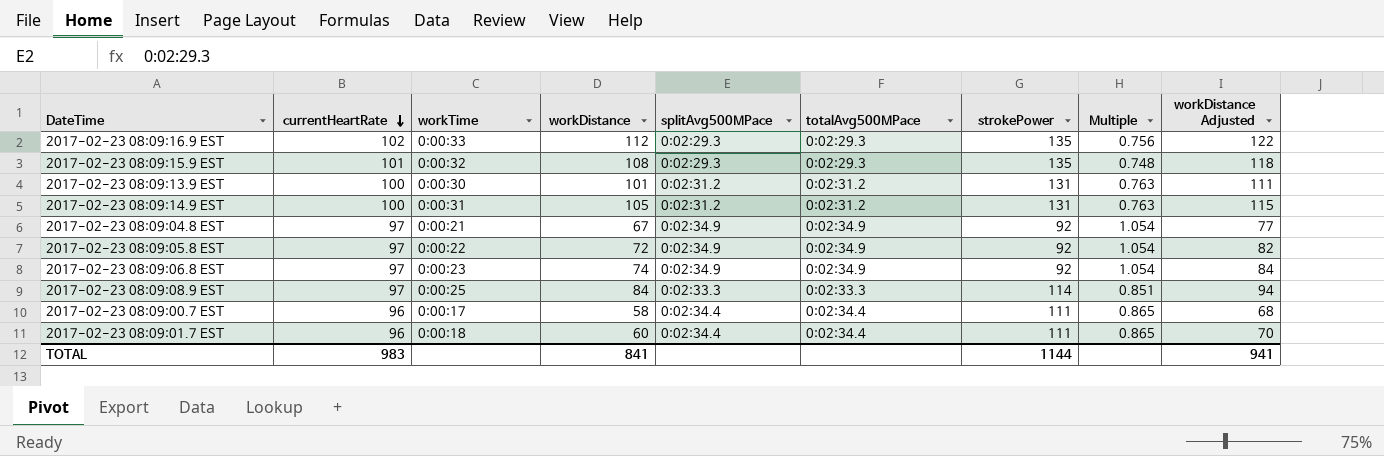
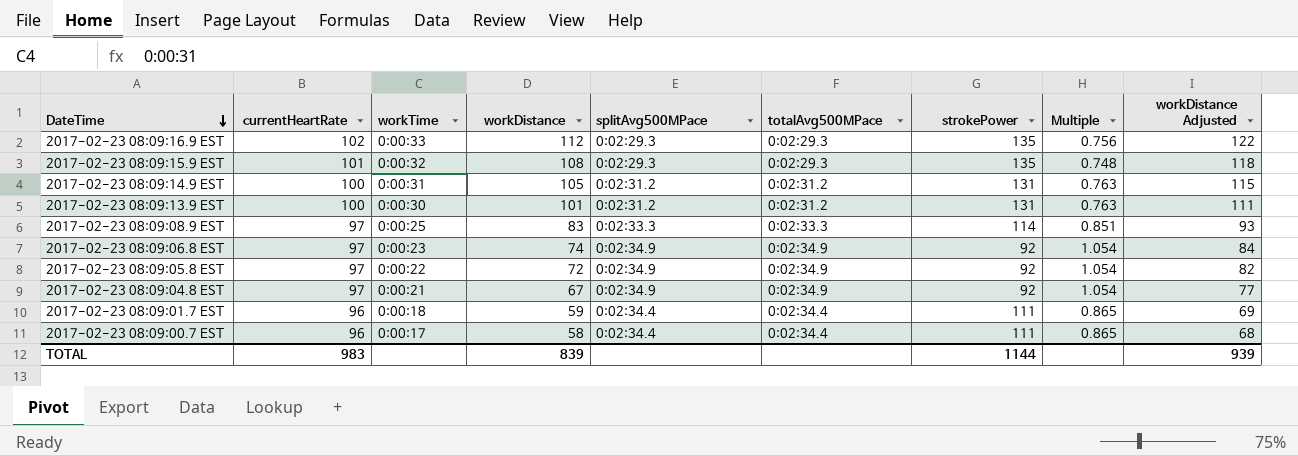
row order: currentHeartRate descending -> DateTime descending
2017-02-23 08:09:08.9 EST | workDistance: 84 -> 83
2017-02-23 08:09:08.9 EST | workDistance Adjusted: 94 -> 93
2017-02-23 08:09:01.7 EST | workDistance: 60 -> 59
2017-02-23 08:09:01.7 EST | workDistance Adjusted: 70 -> 69
TOTAL | workDistance: 841 -> 839
TOTAL | workDistance Adjusted: 941 -> 939

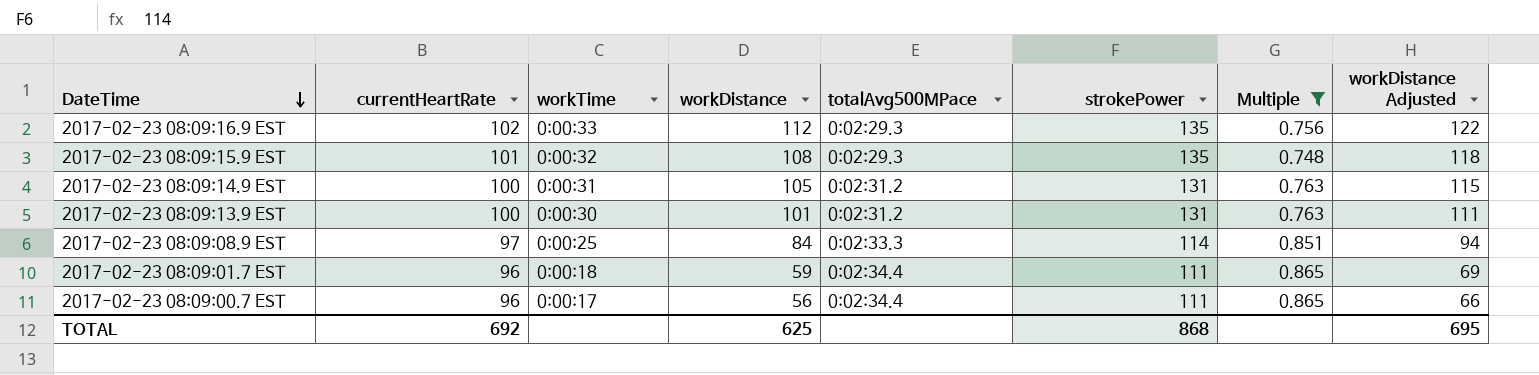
filter: none -> Multiple != 1.054
column splitAvg500MPace | position: 5 -> none
2017-02-23 08:09:08.9 EST | workDistance: 83 -> 84
2017-02-23 08:09:08.9 EST | workDistance Adjusted: 93 -> 94
2017-02-23 08:09:00.7 EST | workDistance: 58 -> 56
2017-02-23 08:09:00.7 EST | workDistance Adjusted: 68 -> 66
TOTAL | currentHeartRate: 983 -> 692
TOTAL | workDistance: 839 -> 625
TOTAL | strokePower: 1144 -> 868
TOTAL | workDistance Adjusted: 939 -> 695

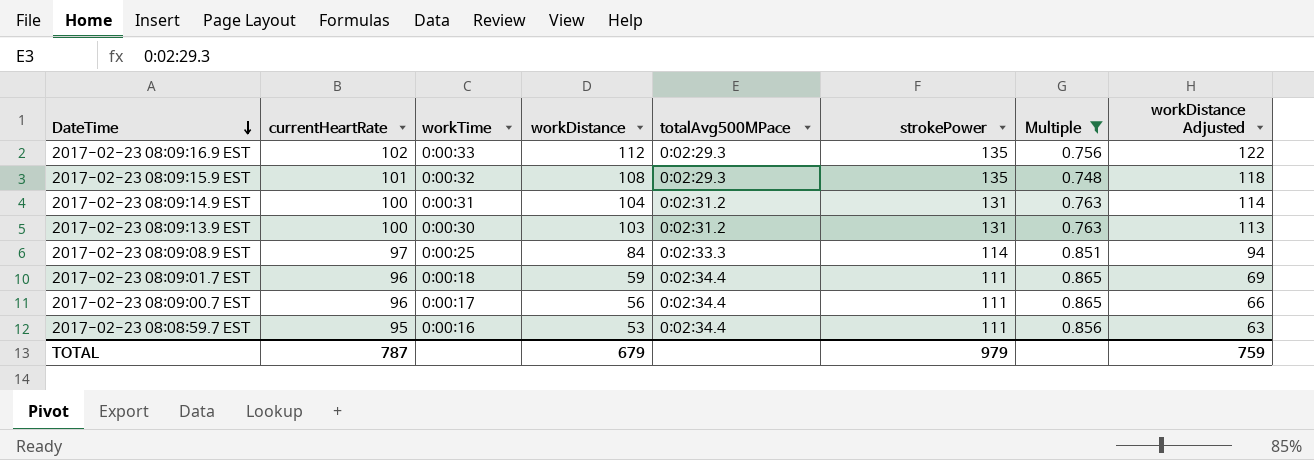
2017-02-23 08:09:14.9 EST | workDistance: 105 -> 104
2017-02-23 08:09:14.9 EST | workDistance Adjusted: 115 -> 114
2017-02-23 08:09:13.9 EST | workDistance: 101 -> 103
2017-02-23 08:09:13.9 EST | workDistance Adjusted: 111 -> 113
row 2017-02-23 08:08:59.7 EST: none -> 95 | 0:00:16 | 53 | 0:02:34.4 | 111 | 0.856 | 63
TOTAL | currentHeartRate: 692 -> 787
TOTAL | workDistance: 625 -> 679
TOTAL | strokePower: 868 -> 979
TOTAL | workDistance Adjusted: 695 -> 759

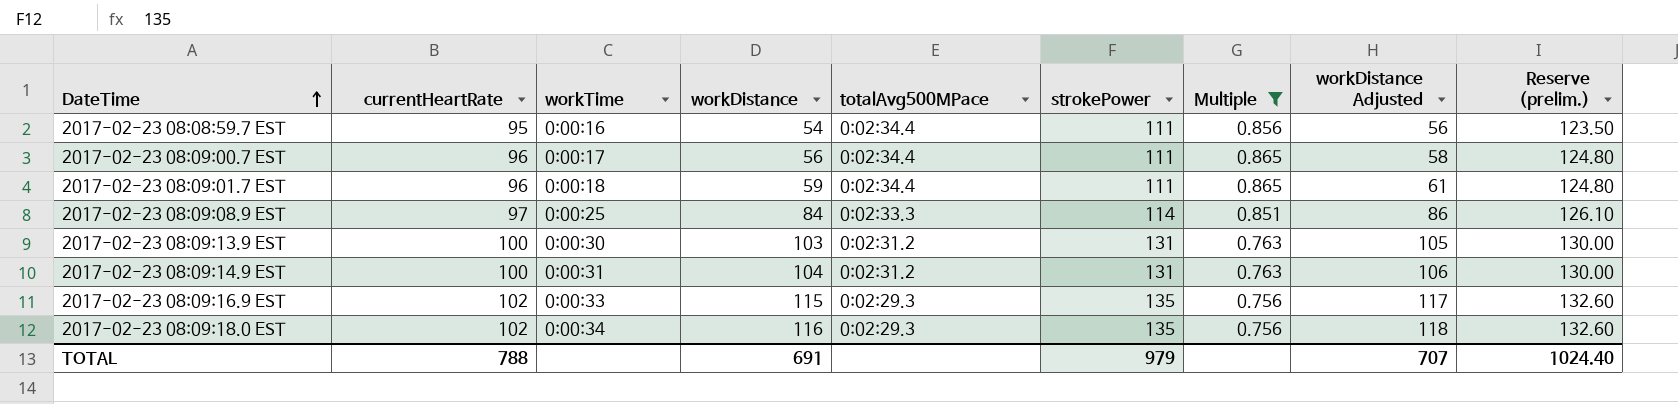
row order: DateTime descending -> DateTime ascending
column workDistance Adjusted | formula: [workDistance] + 10 -> [workDistance] + 2
column Reserve (prelim.) | formula: none -> [currentHeartRate] * 1.3
row 2017-02-23 08:09:15.9 EST: 101 | 0:00:32 | 108 | 0:02:29.3 | 135 | 0.748 | 118 -> none
2017-02-23 08:08:59.7 EST | workDistance: 53 -> 54
2017-02-23 08:09:16.9 EST | workDistance: 112 -> 115
row 2017-02-23 08:09:18.0 EST: none -> 102 | 0:00:34 | 116 | 0:02:29.3 | 135 | 0.756 | 118 | 132.60
TOTAL | currentHeartRate: 787 -> 788
TOTAL | workDistance: 679 -> 691
TOTAL | workDistance Adjusted: 759 -> 707

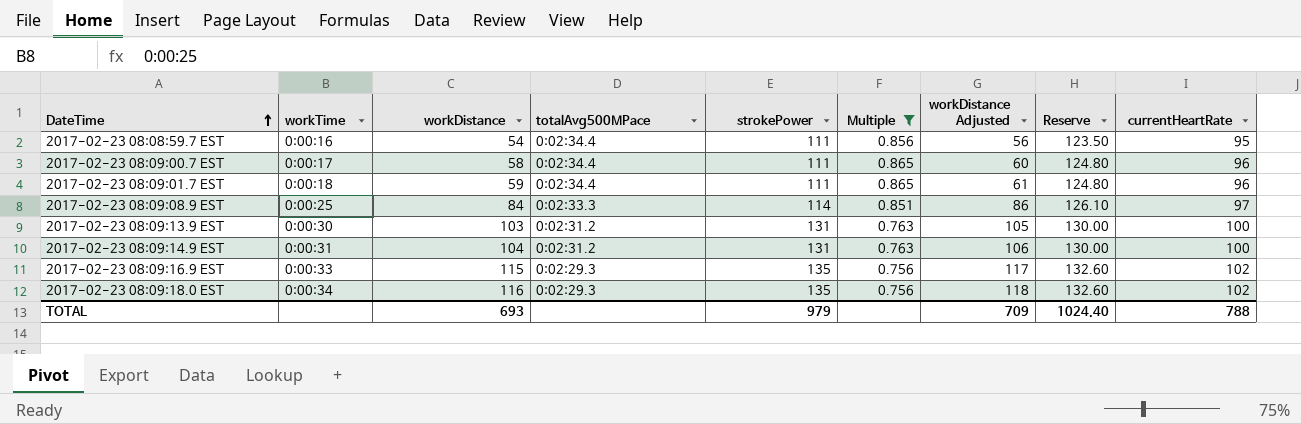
column name: Reserve (prelim.) -> Reserve
column currentHeartRate | position: 2 -> 9
2017-02-23 08:09:00.7 EST | workDistance: 56 -> 58
2017-02-23 08:09:00.7 EST | workDistance Adjusted: 58 -> 60
TOTAL | workDistance: 691 -> 693
TOTAL | workDistance Adjusted: 707 -> 709

